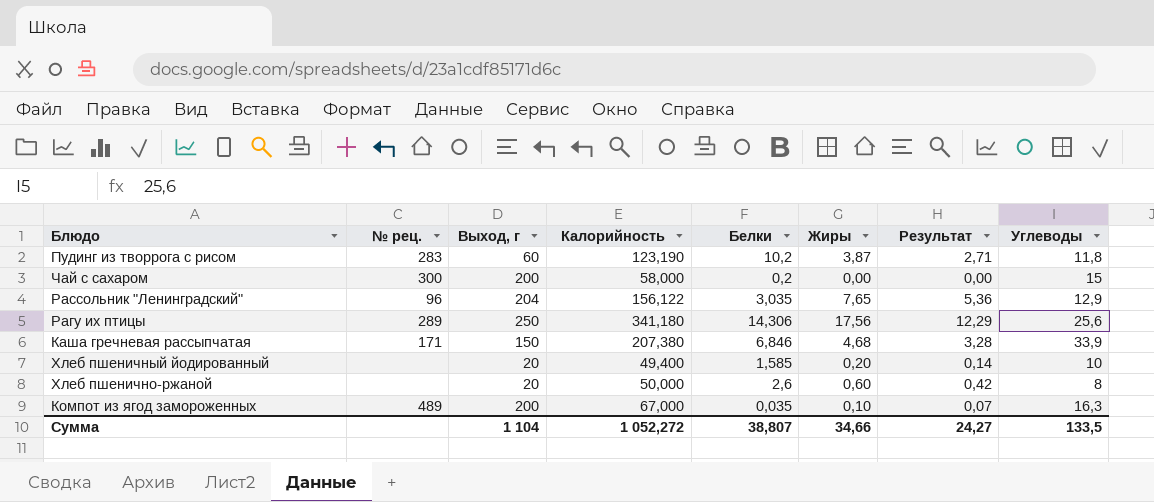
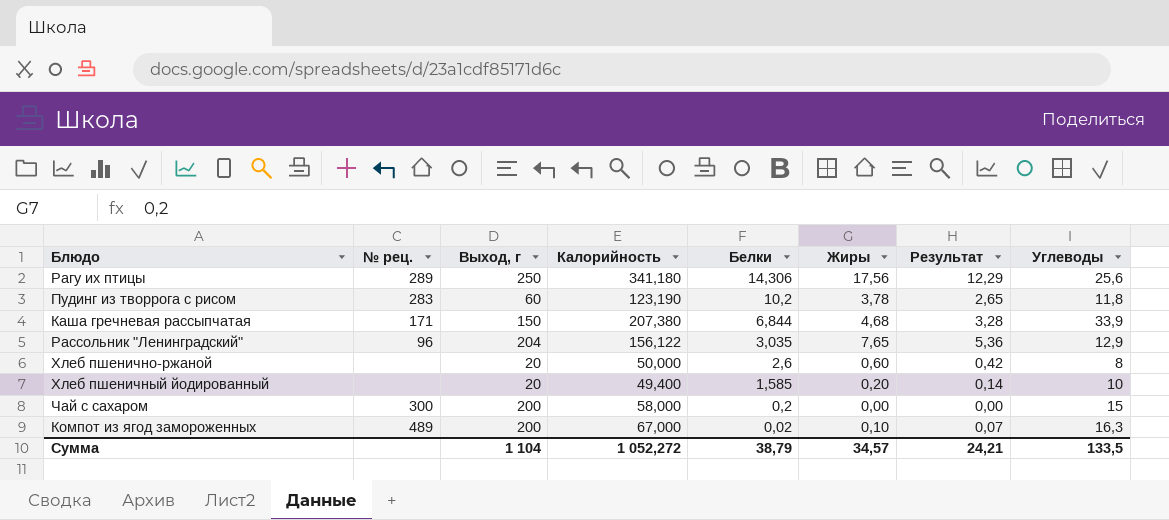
row order: none -> Белки descending
Пудинг из творрога с рисом | Жиры: 3,87 -> 3,78
Пудинг из творрога с рисом | Результат: 2,71 -> 2,65
Каша гречневая рассыпчатая | Белки: 6,846 -> 6,844
Компот из ягод замороженных | Белки: 0,035 -> 0,02
Сумма | Белки: 38,807 -> 38,79
Сумма | Жиры: 34,66 -> 34,57
Сумма | Результат: 24,27 -> 24,21

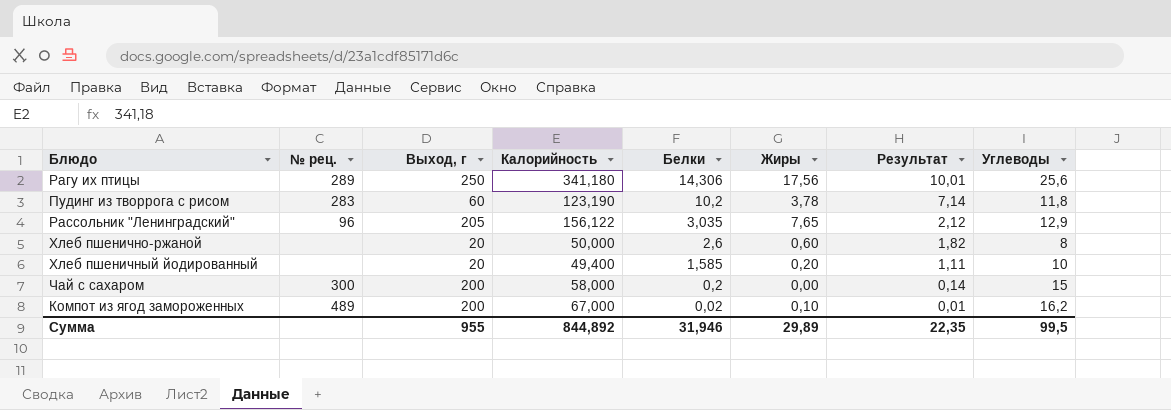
column Результат | formula: [Жиры] * 0,7 -> [Белки] * 0,7
row Каша гречневая рассыпчатая: 171 | 150 | 207,380 | 6,844 | 4,68 | 3,28 | 33,9 -> none
Рассольник "Ленинградский" | Выход, г: 204 -> 205
Компот из ягод замороженных | Углеводы: 16,3 -> 16,2
Сумма | Выход, г: 1 104 -> 955
Сумма | Калорийность: 1 052,272 -> 844,892
Сумма | Белки: 38,79 -> 31,946
Сумма | Жиры: 34,57 -> 29,89
Сумма | Результат: 24,21 -> 22,35
Сумма | Углеводы: 133,5 -> 99,5

